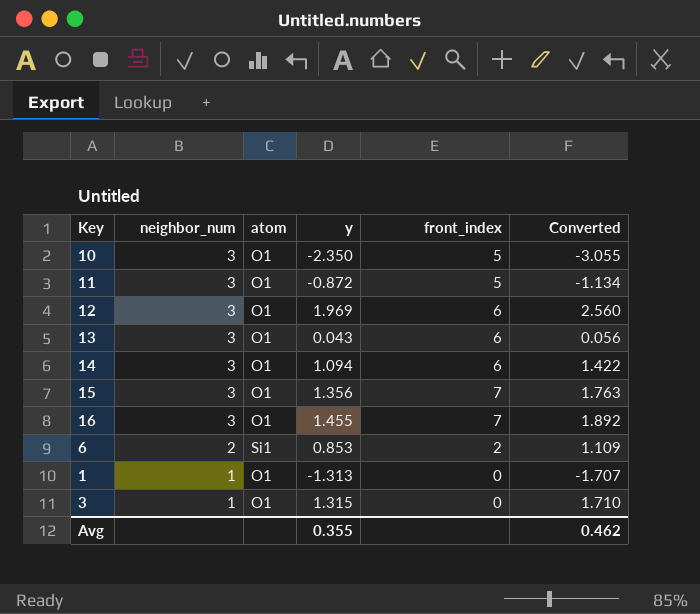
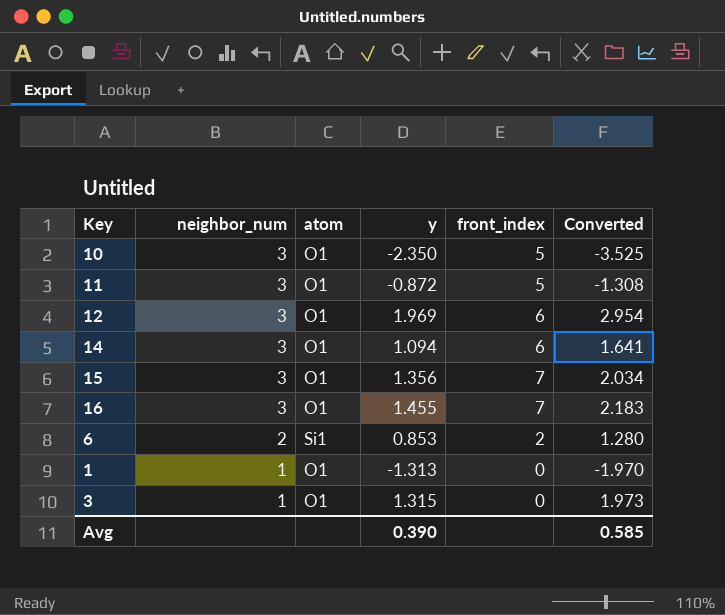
column Converted | formula: [y] * 1.3 -> [y] * 1.5
row 13: 3 | O1 | 0.043 | 6 | 0.056 -> none
Avg | y: 0.355 -> 0.390
Avg | Converted: 0.462 -> 0.585

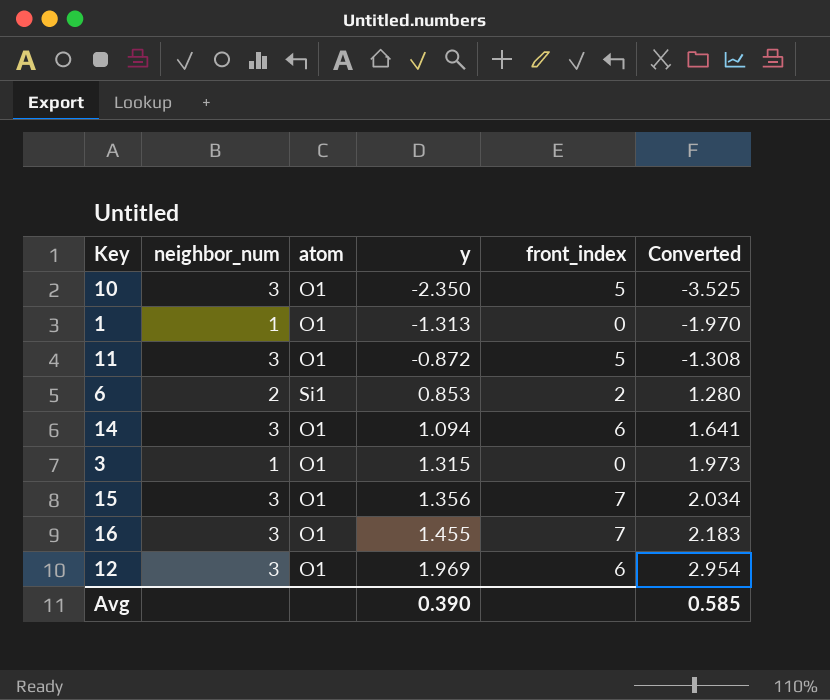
row order: neighbor_num descending -> y ascending

